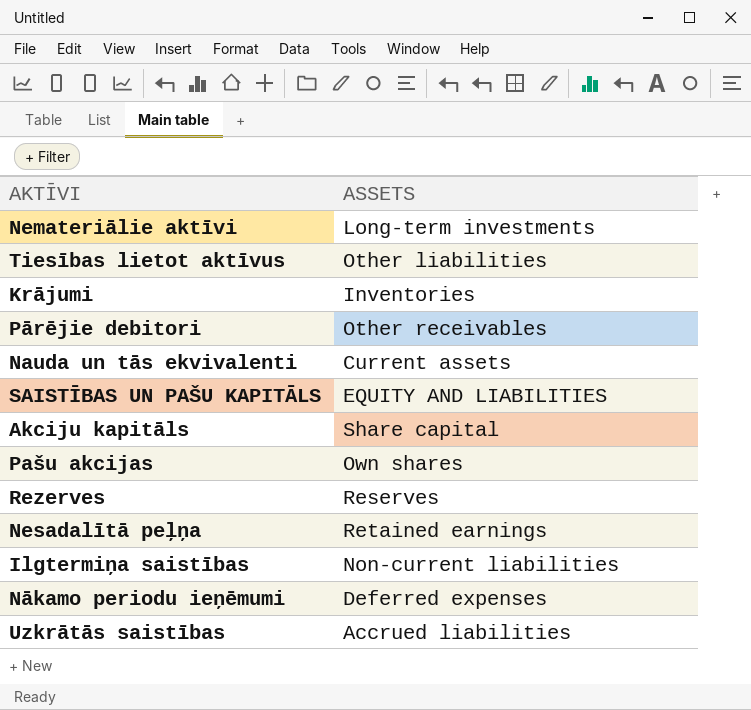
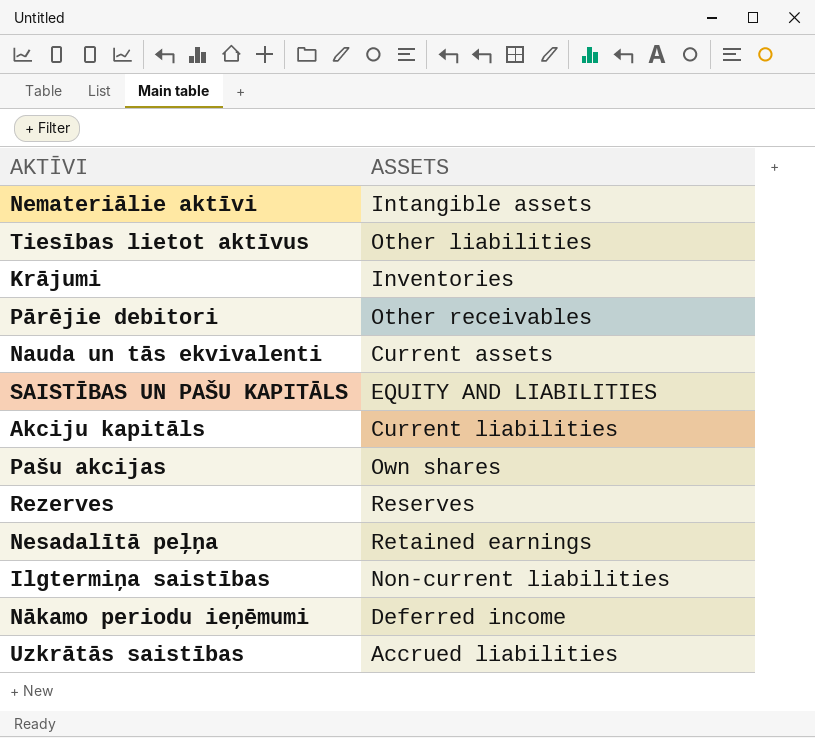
Nemateriālie aktīvi | ASSETS: Long-term investments -> Intangible assets
Akciju kapitāls | ASSETS: Share capital -> Current liabilities
Nākamo periodu ieņēmumi | ASSETS: Deferred expenses -> Deferred income

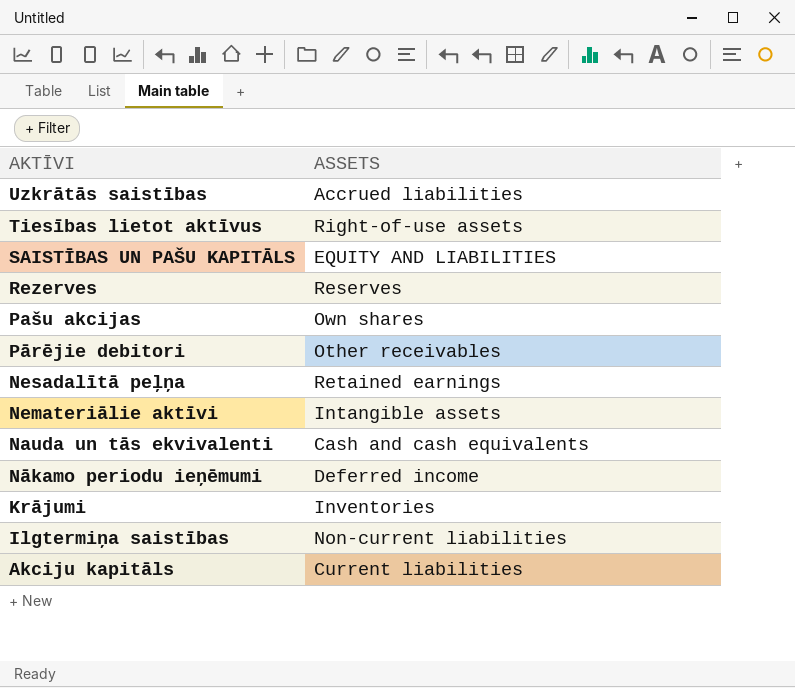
row order: none -> AKTĪVI descending
Tiesības lietot aktīvus | ASSETS: Other liabilities -> Right-of-use assets
Nauda un tās ekvivalenti | ASSETS: Current assets -> Cash and cash equivalents

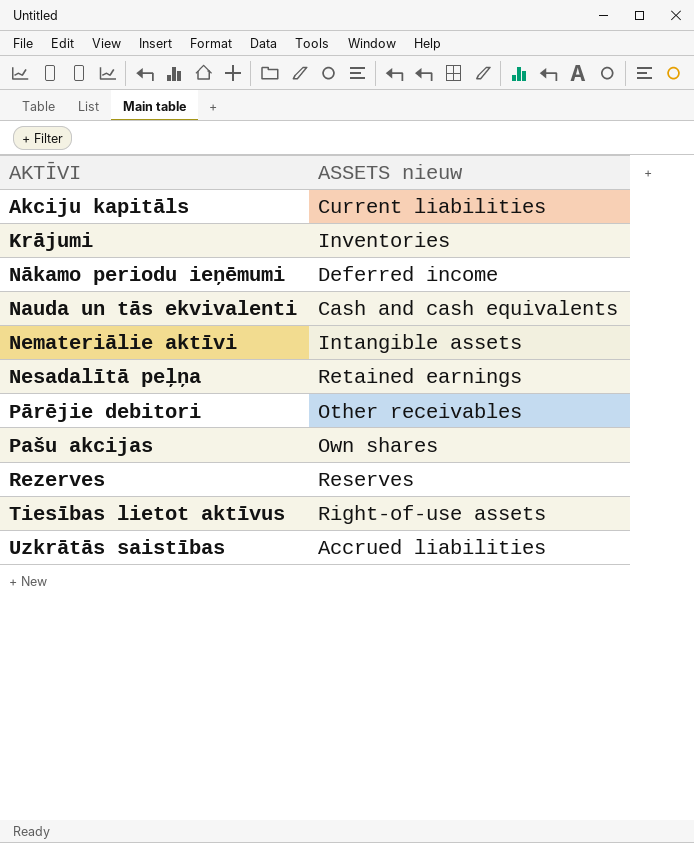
row order: AKTĪVI descending -> AKTĪVI ascending
column name: ASSETS -> ASSETS nieuw
row SAISTĪBAS UN PAŠU KAPITĀLS: EQUITY AND LIABILITIES -> none
row Ilgtermiņa saistības: Non-current liabilities -> none

